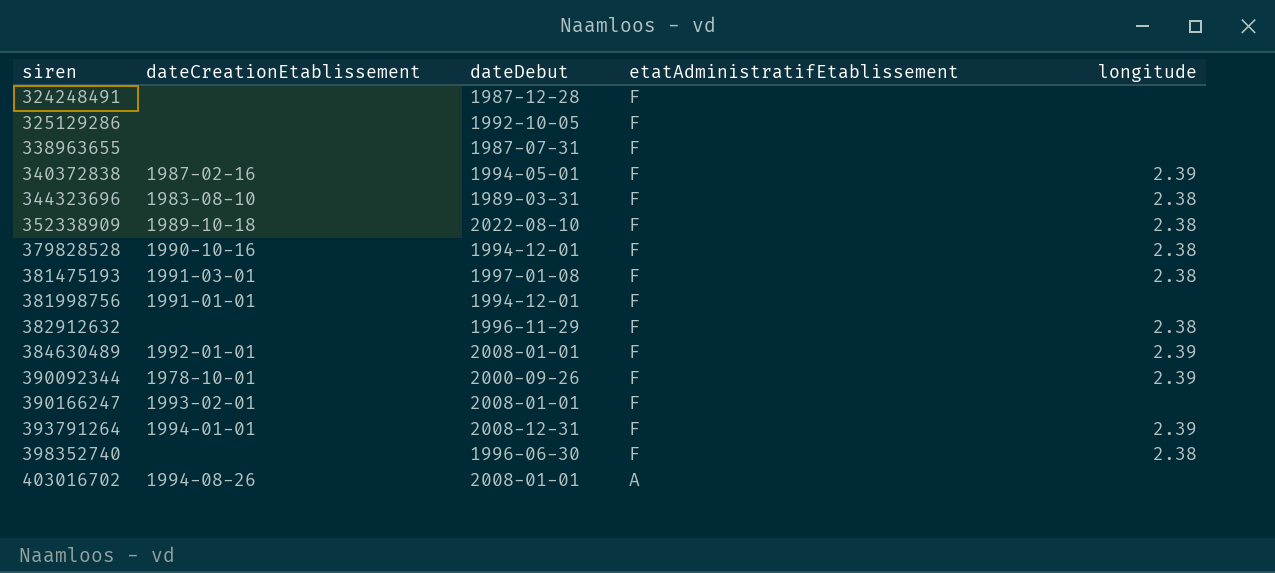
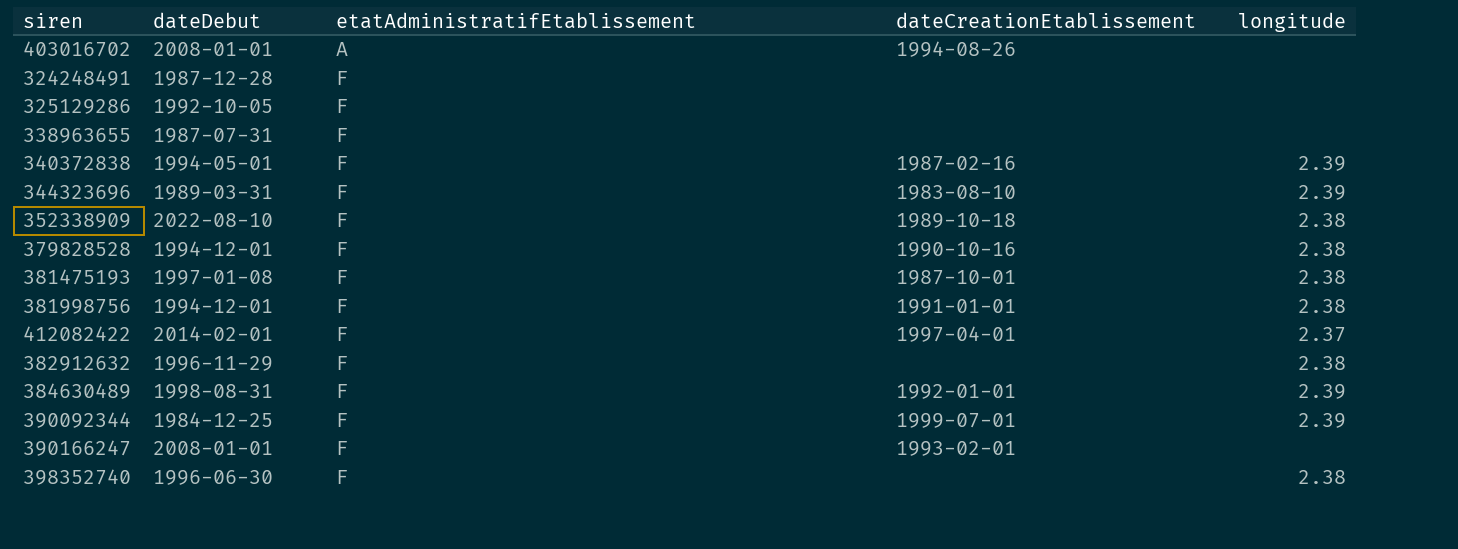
row order: siren ascending -> etatAdministratifEtablissement ascending
column dateCreationEtablissement | position: 2 -> 4
row 393791264: 1994-01-01 | 2008-12-31 | F | 2.39 -> none
344323696 | longitude: 2.38 -> 2.39
381475193 | dateCreationEtablissement: 1991-03-01 -> 1987-10-01
381998756 | longitude: none -> 2.38
row 412082422: none -> 2014-02-01 | F | 1997-04-01 | 2.37
384630489 | dateDebut: 2008-01-01 -> 1998-08-31
390092344 | dateDebut: 2000-09-26 -> 1984-12-25
390092344 | dateCreationEtablissement: 1978-10-01 -> 1999-07-01

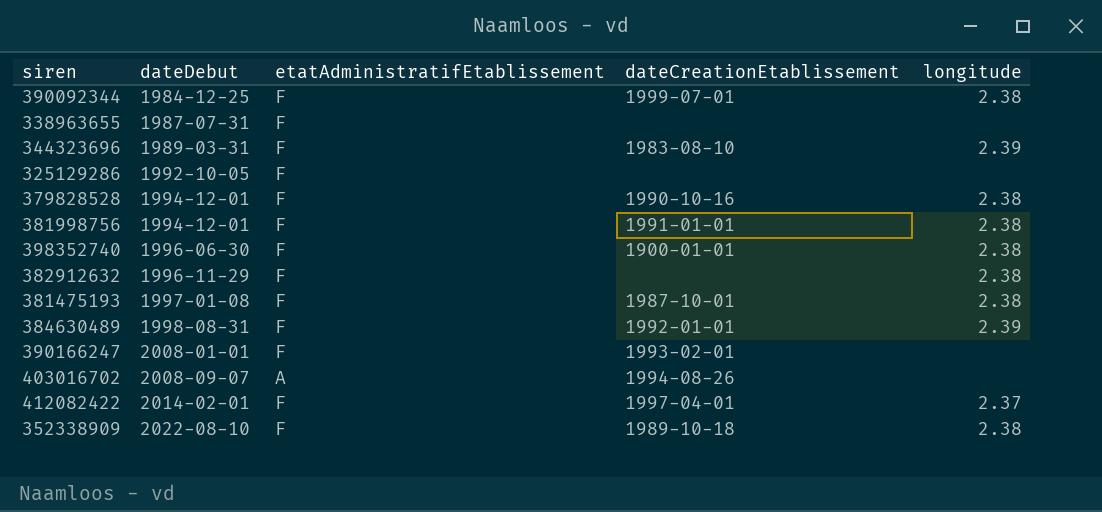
row order: etatAdministratifEtablissement ascending -> dateDebut ascending
row 324248491: 1987-12-28 | F | none | none -> none
row 340372838: 1994-05-01 | F | 1987-02-16 | 2.39 -> none
390092344 | longitude: 2.39 -> 2.38
398352740 | dateCreationEtablissement: none -> 1900-01-01
403016702 | dateDebut: 2008-01-01 -> 2008-09-07

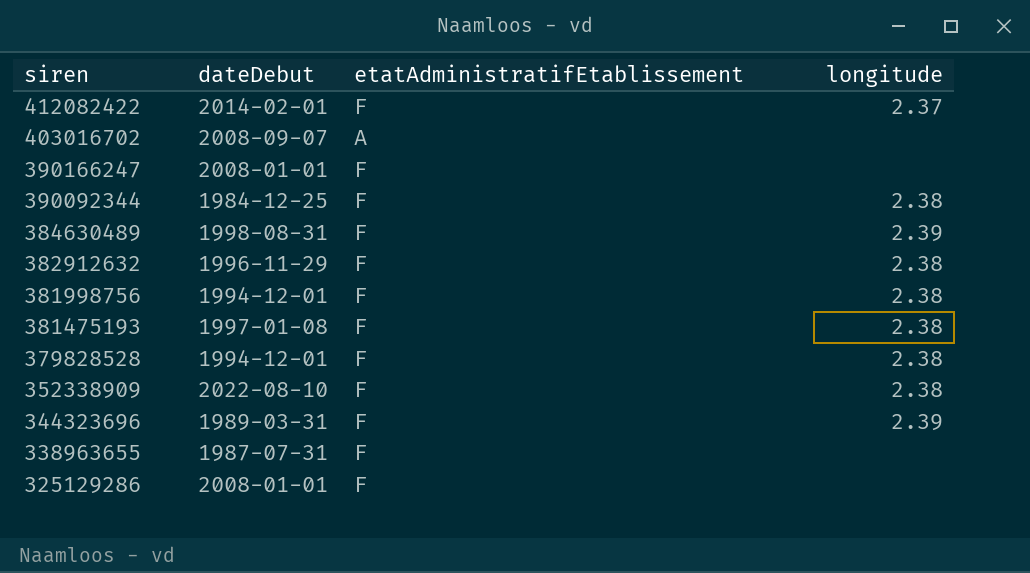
row order: dateDebut ascending -> siren descending
column dateCreationEtablissement | position: 4 -> none
row 398352740: 1996-06-30 | F | 1900-01-01 | 2.38 -> none
325129286 | dateDebut: 1992-10-05 -> 2008-01-01

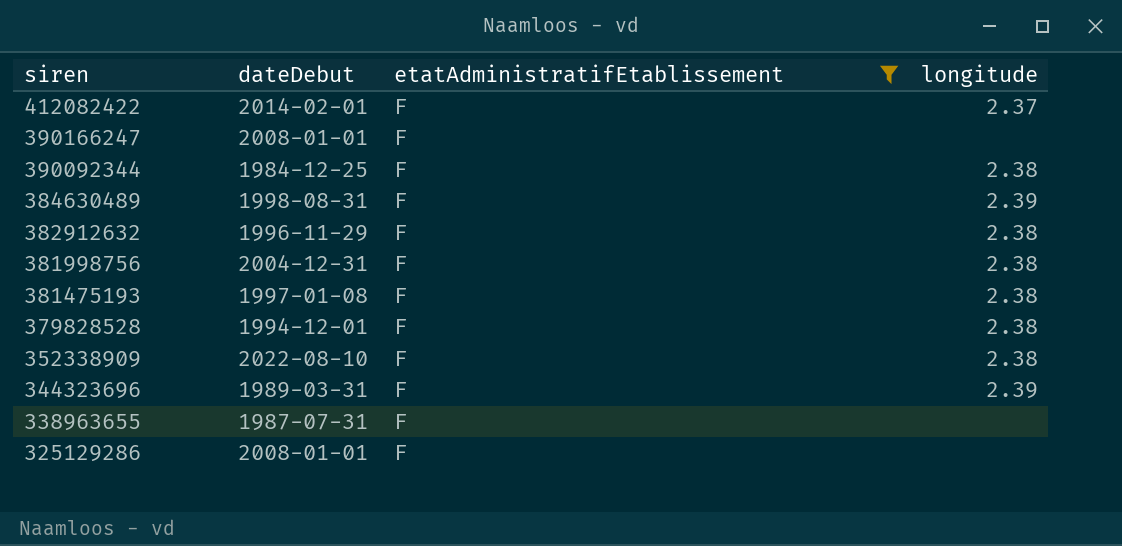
filter: none -> etatAdministratifEtablissement = F
381998756 | dateDebut: 1994-12-01 -> 2004-12-31

